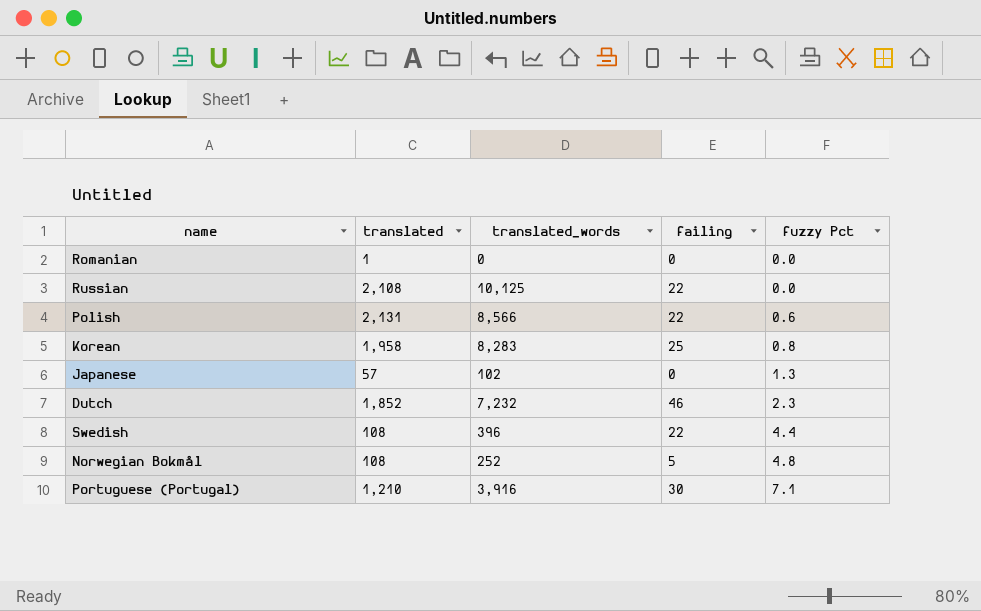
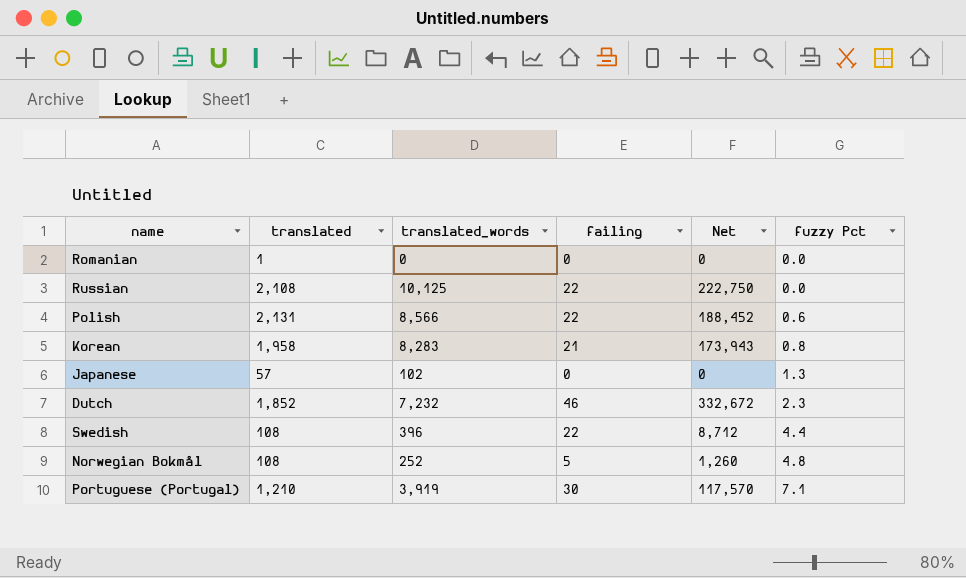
column Net | formula: none -> [translated_words] * [failing]
Korean | failing: 25 -> 21
Portuguese (Portugal) | translated_words: 3,916 -> 3,919

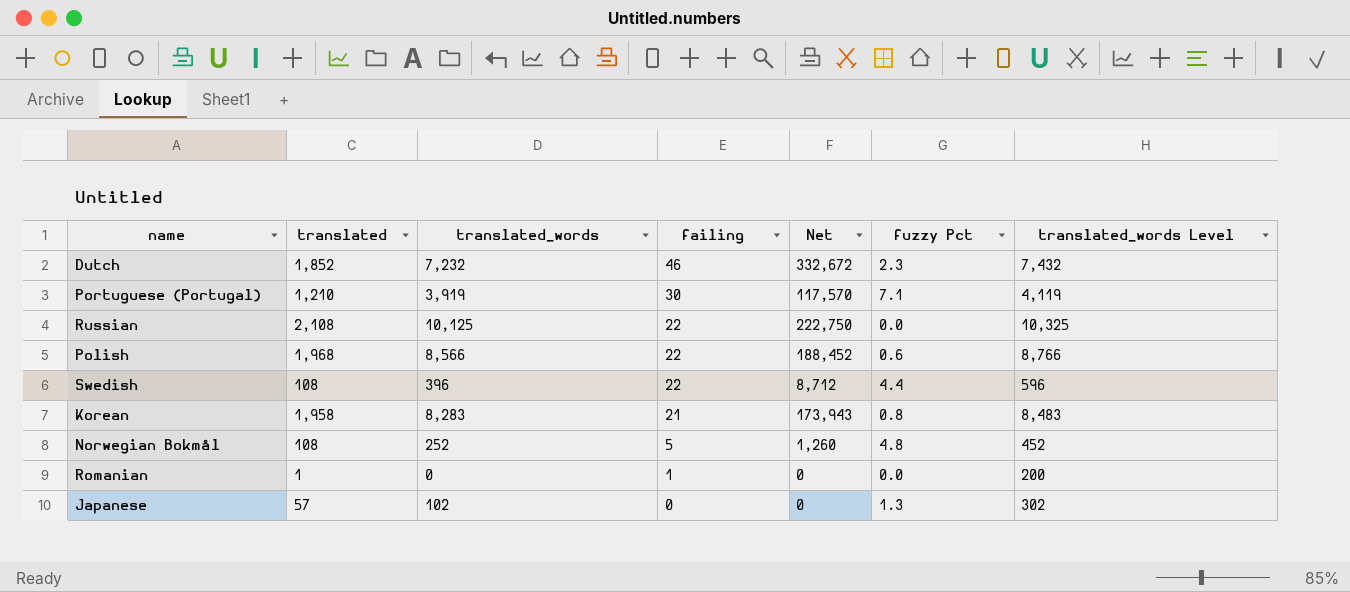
row order: fuzzy Pct ascending -> failing descending
column translated_words Level | formula: none -> [translated_words] + 200
Polish | translated: 2,131 -> 1,968
Romanian | failing: 0 -> 1

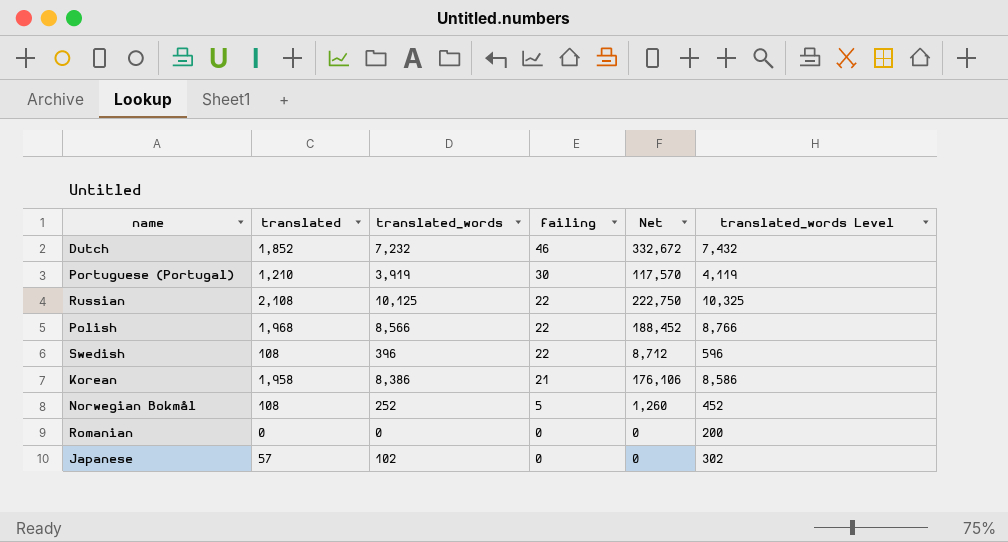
column fuzzy Pct | position: 6 -> none
Korean | translated_words: 8,283 -> 8,386
Korean | Net: 173,943 -> 176,106
Korean | translated_words Level: 8,483 -> 8,586
Romanian | translated: 1 -> 0
Romanian | failing: 1 -> 0

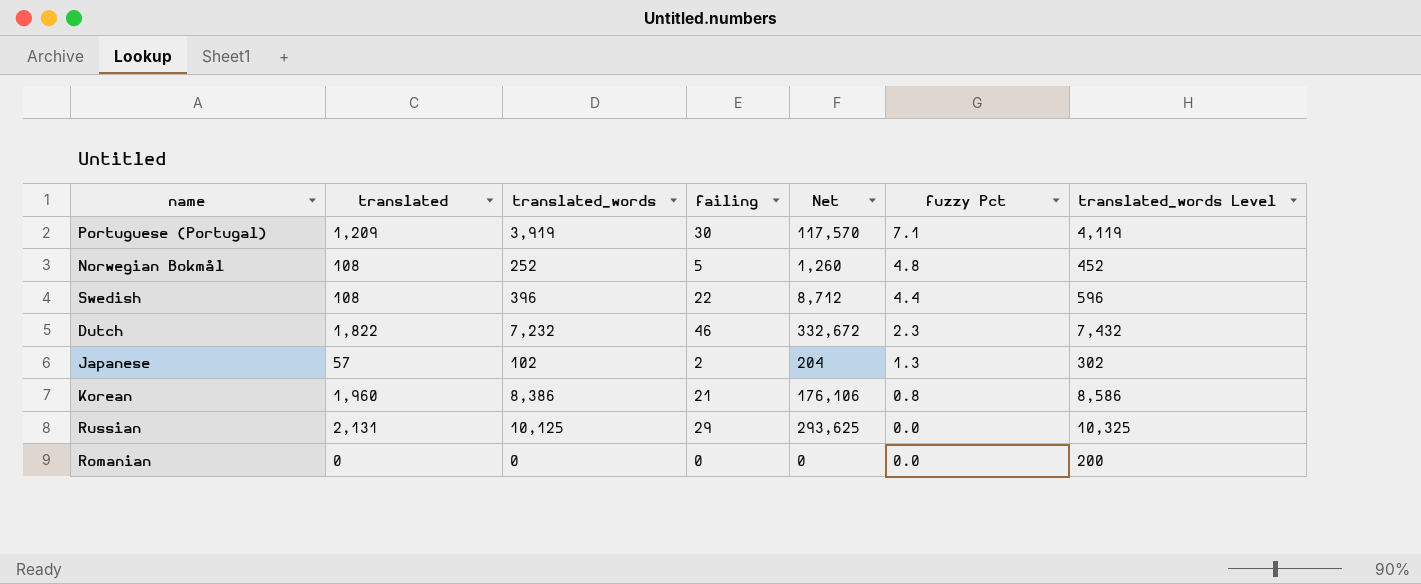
row order: failing descending -> fuzzy Pct descending
column fuzzy Pct | position: none -> 6
row Polish: 1,968 | 8,566 | 22 | 188,452 | 8,766 -> none
Portuguese (Portugal) | translated: 1,210 -> 1,209
Dutch | translated: 1,852 -> 1,822
Japanese | failing: 0 -> 2
Japanese | Net: 0 -> 204
Korean | translated: 1,958 -> 1,960
Russian | translated: 2,108 -> 2,131
Russian | failing: 22 -> 29
Russian | Net: 222,750 -> 293,625

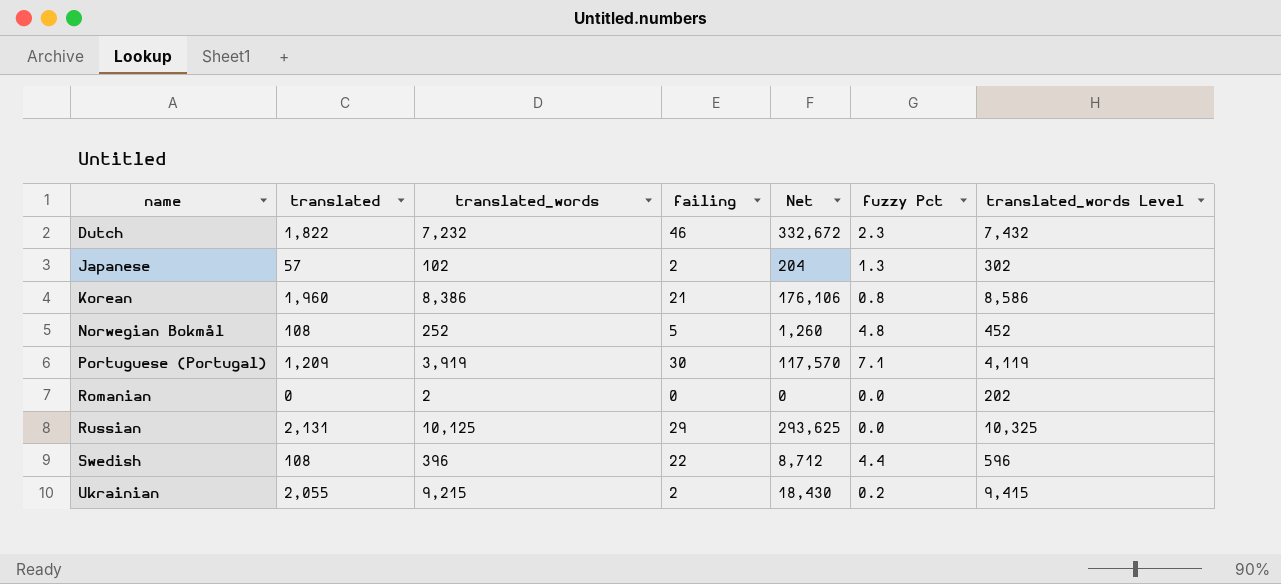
row order: fuzzy Pct descending -> name ascending
Romanian | translated_words: 0 -> 2
Romanian | translated_words Level: 200 -> 202
row Ukrainian: none -> 2,055 | 9,215 | 2 | 18,430 | 0.2 | 9,415

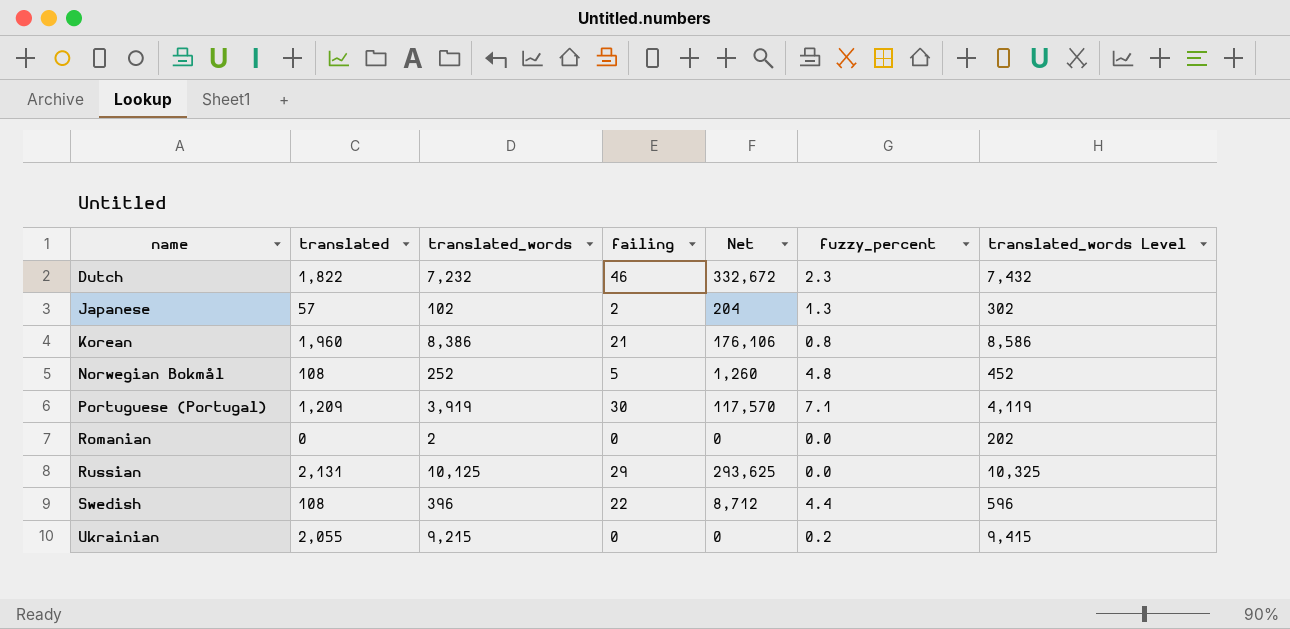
column name: fuzzy Pct -> fuzzy_percent
Ukrainian | failing: 2 -> 0
Ukrainian | Net: 18,430 -> 0

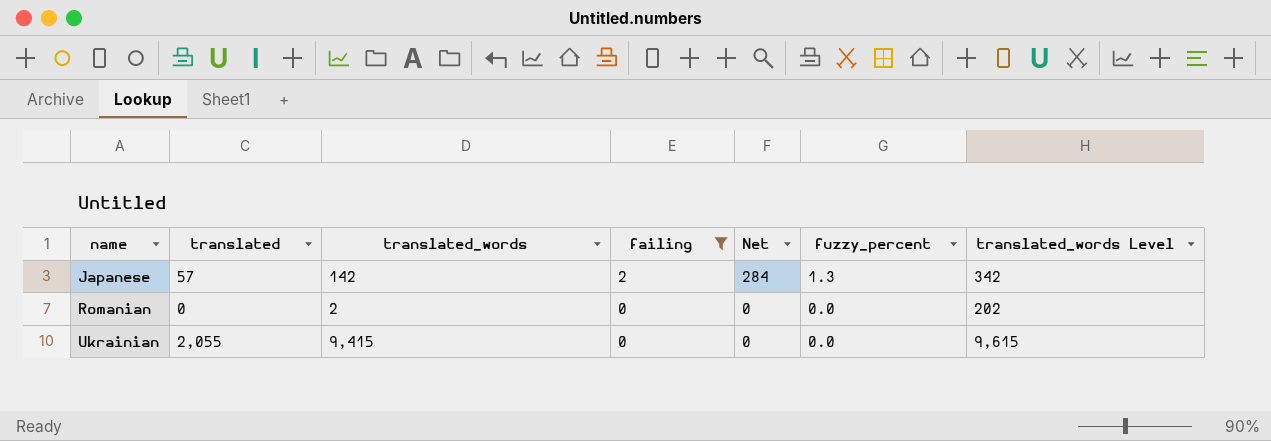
filter: none -> failing <= 2
Japanese | translated_words: 102 -> 142
Japanese | Net: 204 -> 284
Japanese | translated_words Level: 302 -> 342
Ukrainian | translated_words: 9,215 -> 9,415
Ukrainian | fuzzy_percent: 0.2 -> 0.0
Ukrainian | translated_words Level: 9,415 -> 9,615

